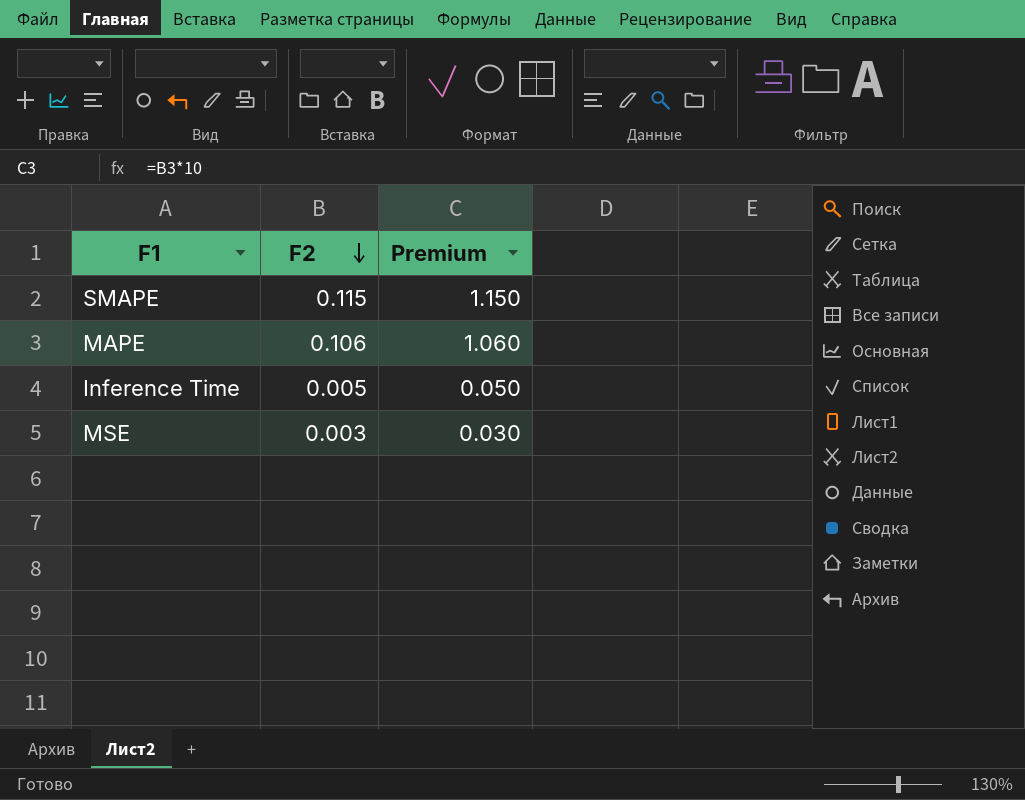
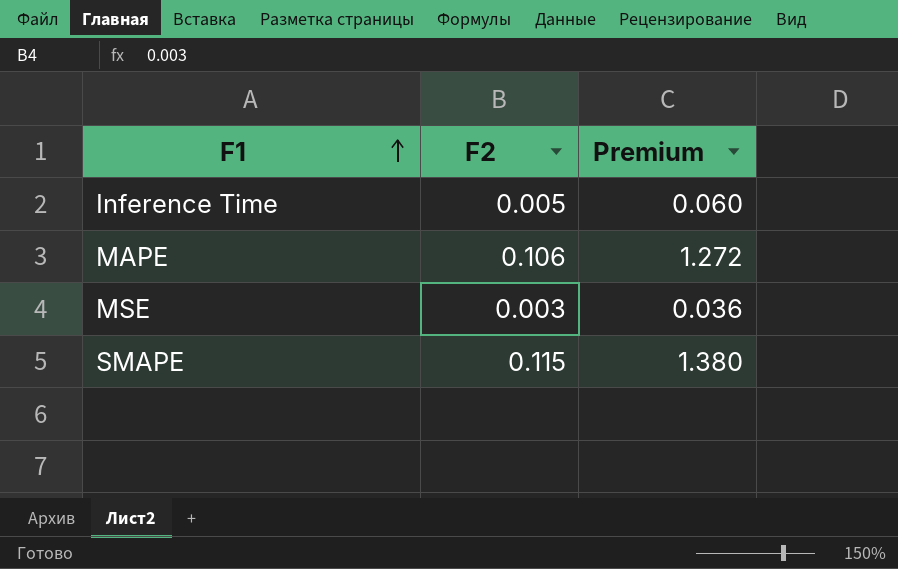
row order: F2 descending -> F1 ascending
column Premium | formula: [F2] * 10 -> [F2] * 12

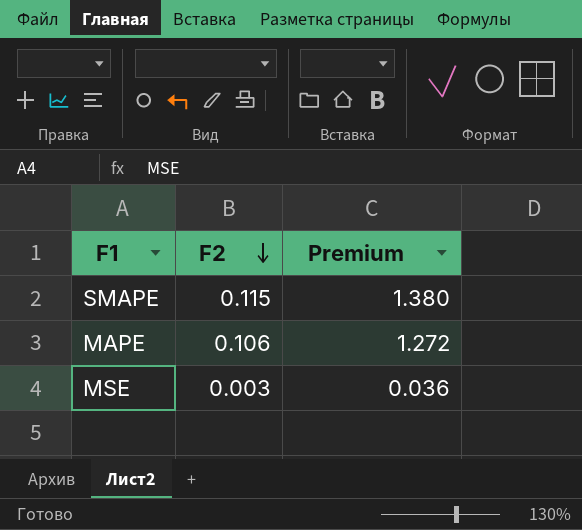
row order: F1 ascending -> F2 descending
row Inference Time: 0.005 | 0.060 -> none

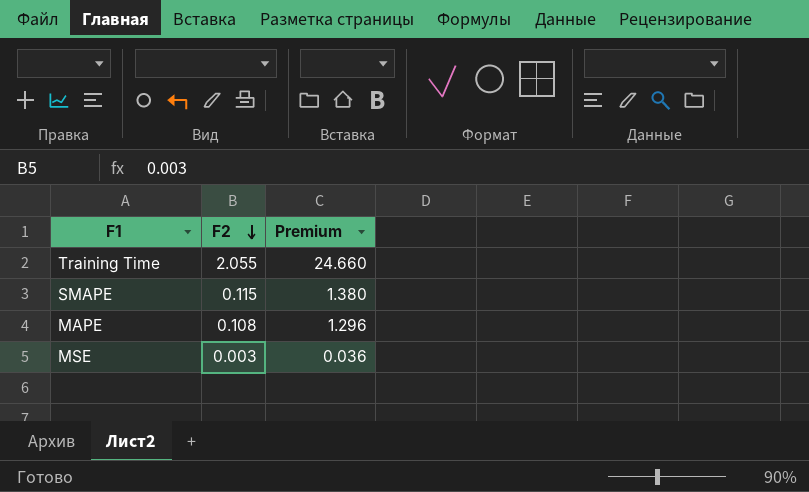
row Training Time: none -> 2.055 | 24.660
MAPE | F2: 0.106 -> 0.108
MAPE | Premium: 1.272 -> 1.296

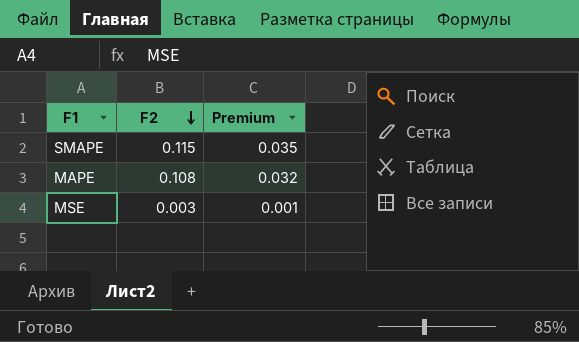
column Premium | formula: [F2] * 12 -> [F2] * 0.3
row Training Time: 2.055 | 24.660 -> none

